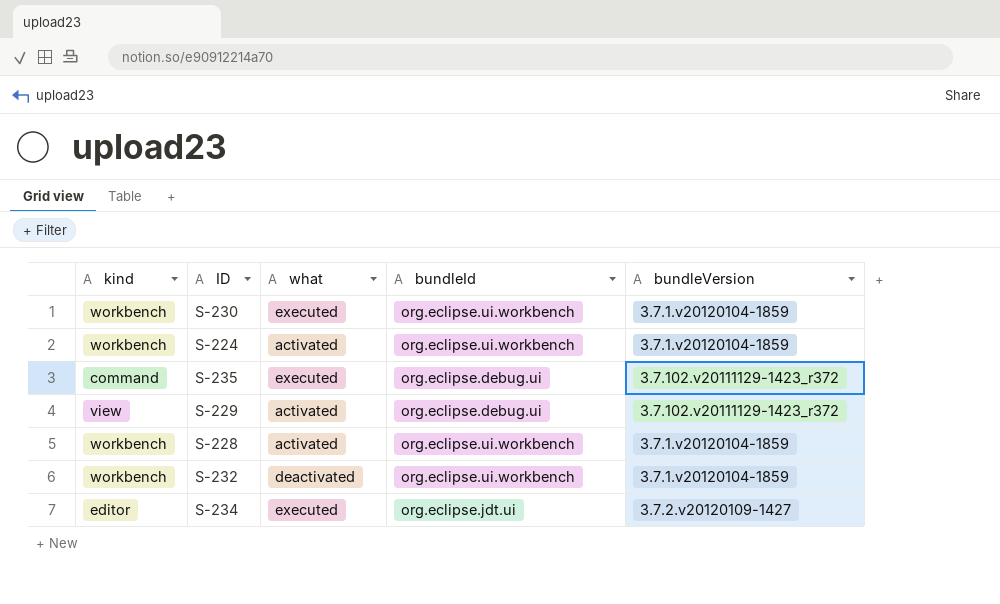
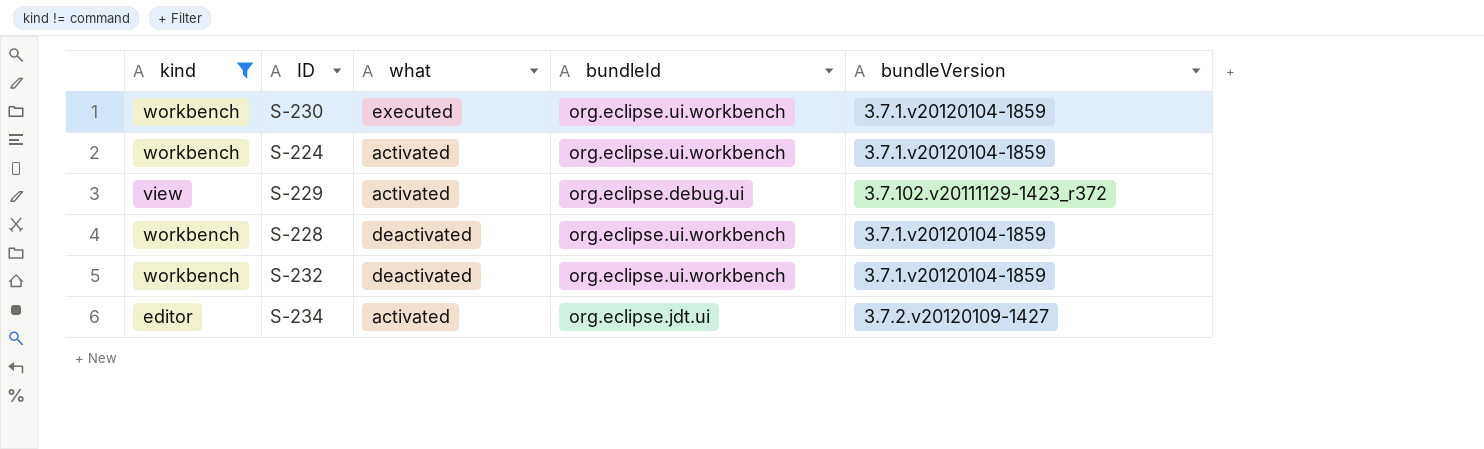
filter: none -> kind != command
S-228 | what: activated -> deactivated
S-234 | what: executed -> activated

